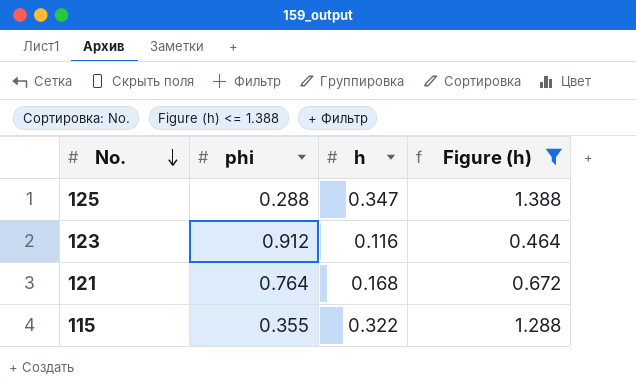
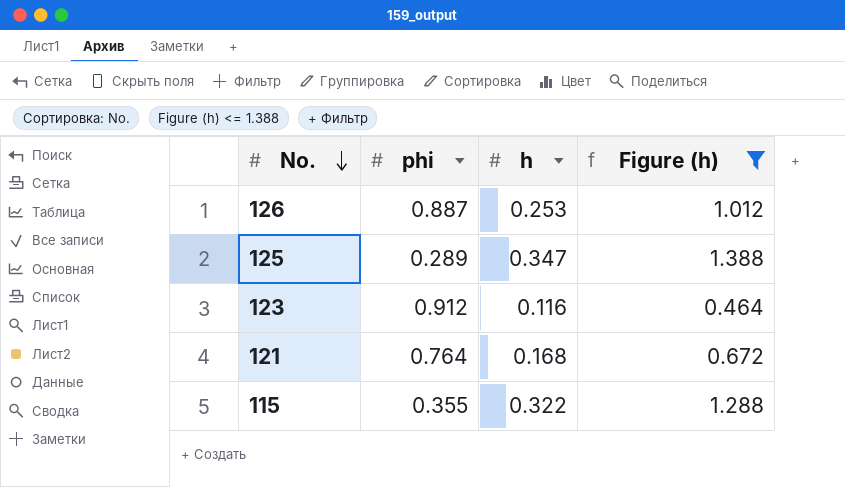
row 126: none -> 0.887 | 0.253 | 1.012
125 | phi: 0.288 -> 0.289

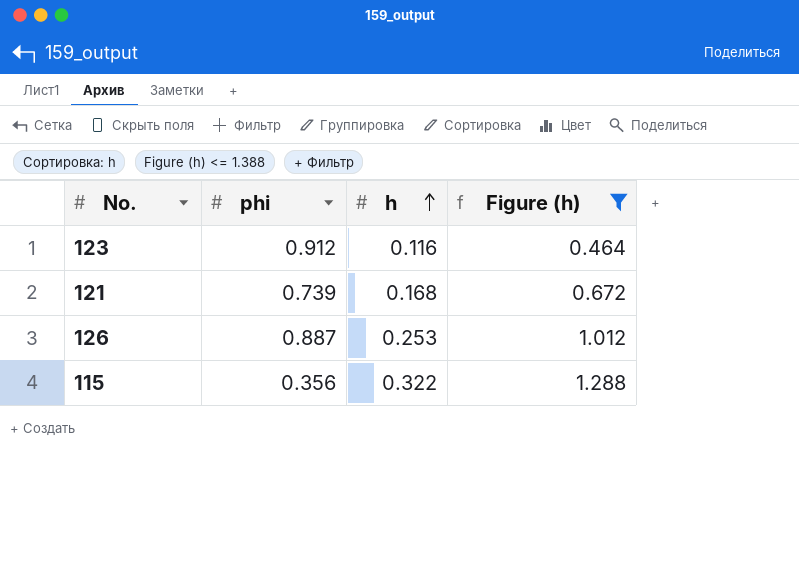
row order: No. descending -> h ascending
row 125: 0.289 | 0.347 | 1.388 -> none
121 | phi: 0.764 -> 0.739
115 | phi: 0.355 -> 0.356

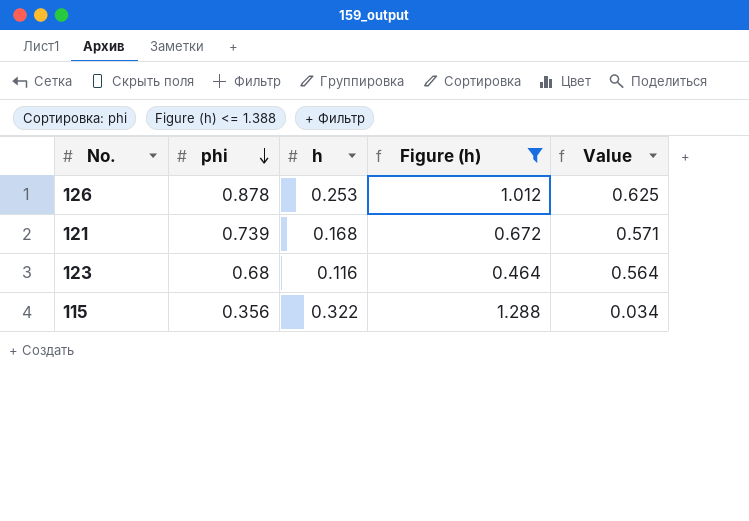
row order: h ascending -> phi descending
column Value | formula: none -> [phi] - [h]
126 | phi: 0.887 -> 0.878
123 | phi: 0.912 -> 0.68

